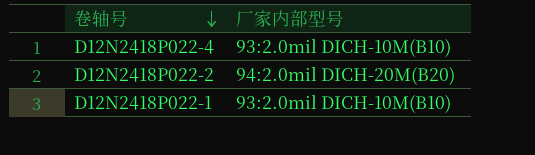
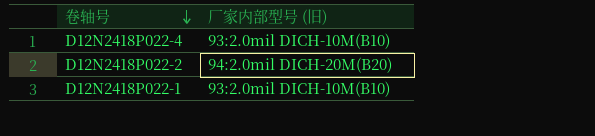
column name: 厂家内部型号 -> 厂家内部型号 (旧)

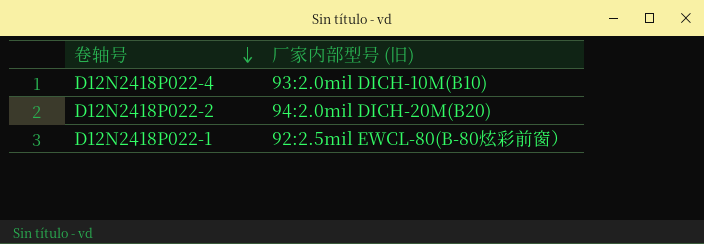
D12N2418P022-1 | 厂家内部型号 (旧): 93:2.0mil DICH-10M(B10) -> 92:2.5mil EWCL-80(B-80炫彩前窗）

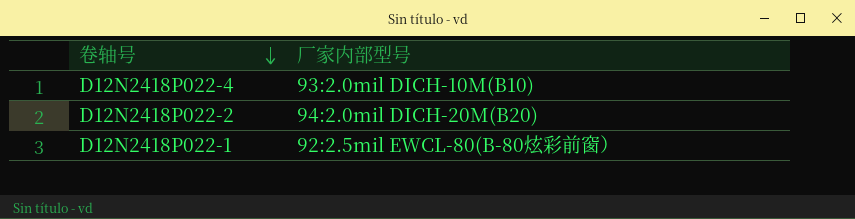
column name: 厂家内部型号 (旧) -> 厂家内部型号

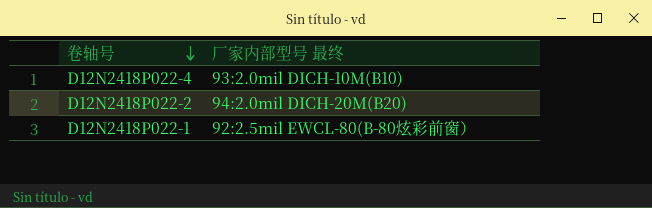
column name: 厂家内部型号 -> 厂家内部型号 最终

